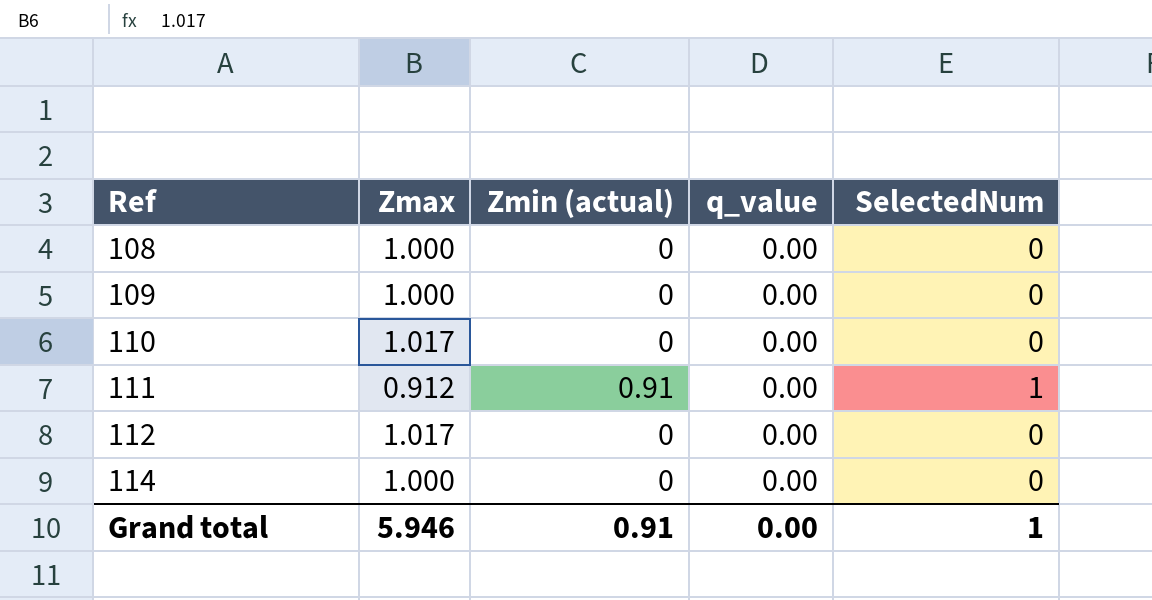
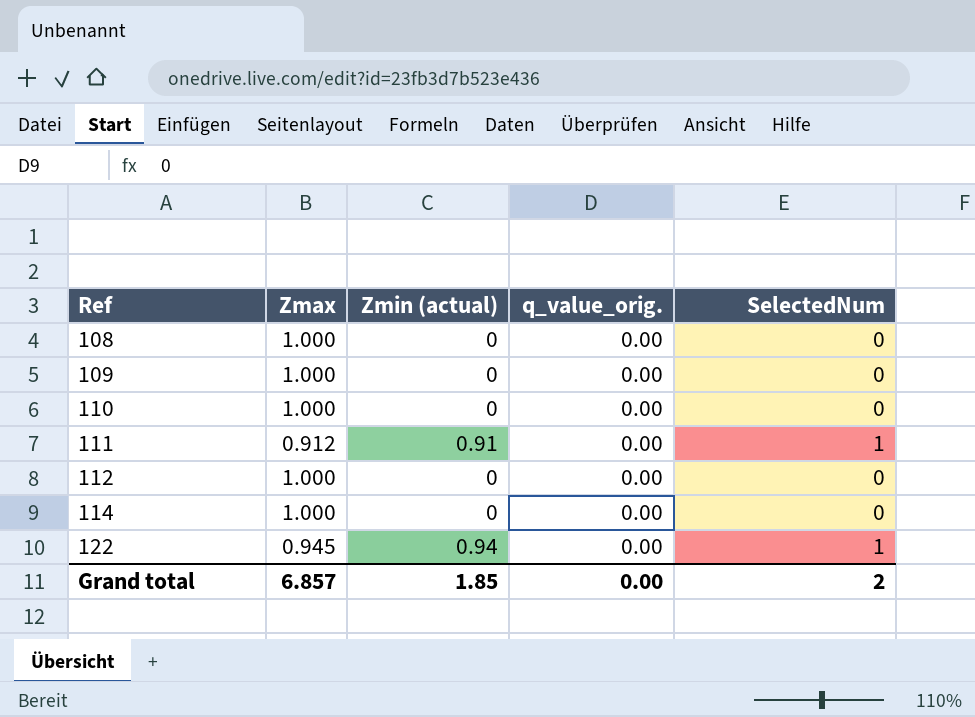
column name: q_value -> q_value_orig.
110 | Zmax: 1.017 -> 1.000
112 | Zmax: 1.017 -> 1.000
row 122: none -> 0.945 | 0.94 | 0.00 | 1
Grand total | Zmax: 5.946 -> 6.857
Grand total | Zmin (actual): 0.91 -> 1.85
Grand total | SelectedNum: 1 -> 2

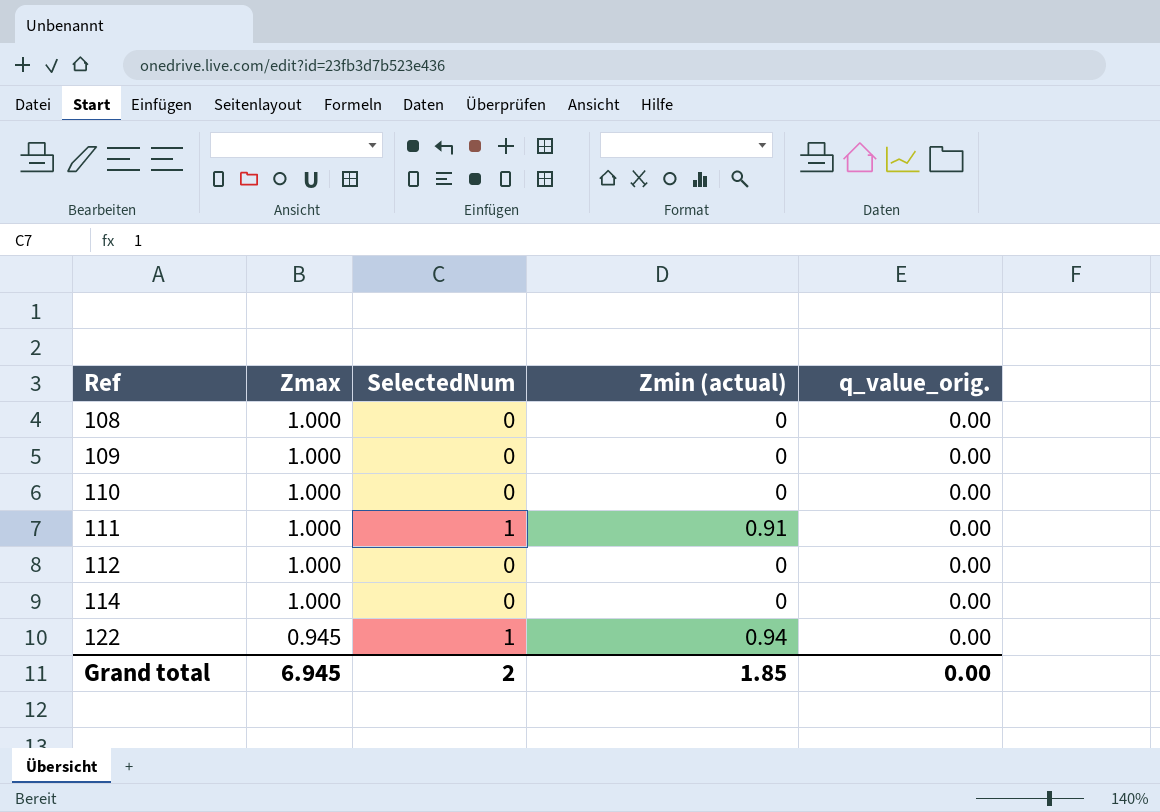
column SelectedNum | position: 5 -> 3
111 | Zmax: 0.912 -> 1.000
Grand total | Zmax: 6.857 -> 6.945

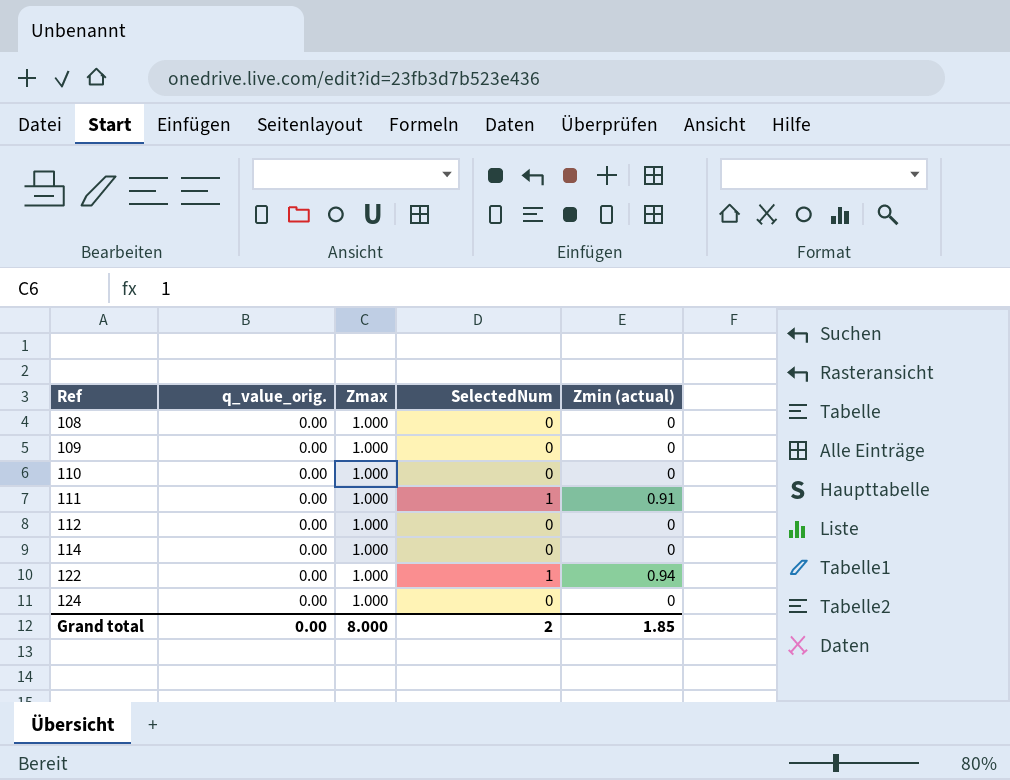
column q_value_orig. | position: 5 -> 2
122 | Zmax: 0.945 -> 1.000
row 124: none -> 0.00 | 1.000 | 0 | 0
Grand total | Zmax: 6.945 -> 8.000

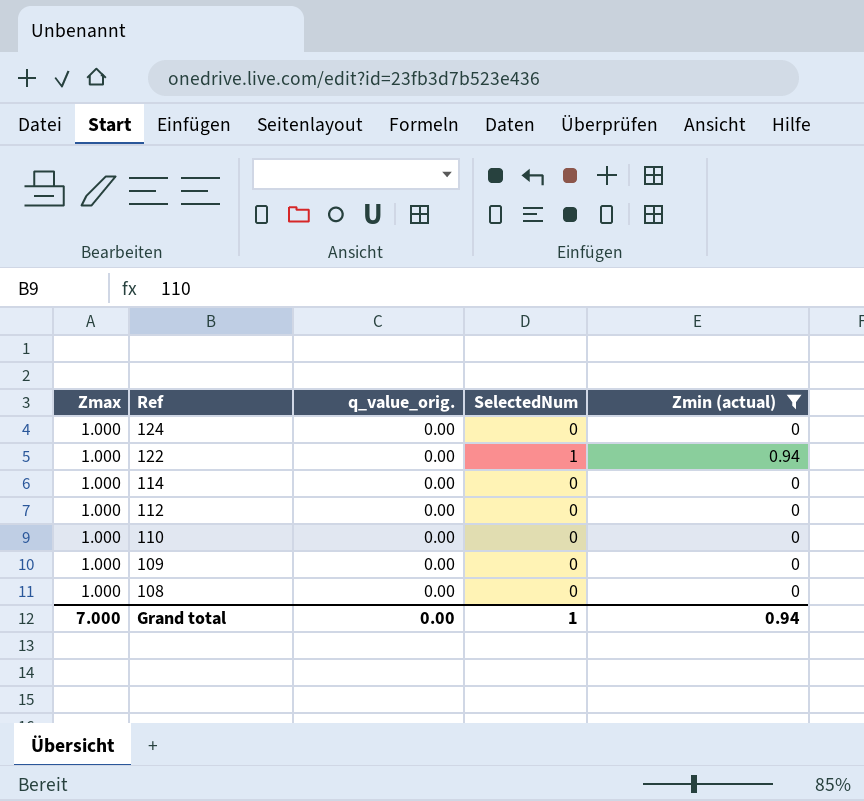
filter: none -> Zmin (actual) != 0.91
row order: Ref ascending -> Ref descending
column Zmax | position: 3 -> 1
Grand total | Zmax: 8.000 -> 7.000
Grand total | SelectedNum: 2 -> 1
Grand total | Zmin (actual): 1.85 -> 0.94

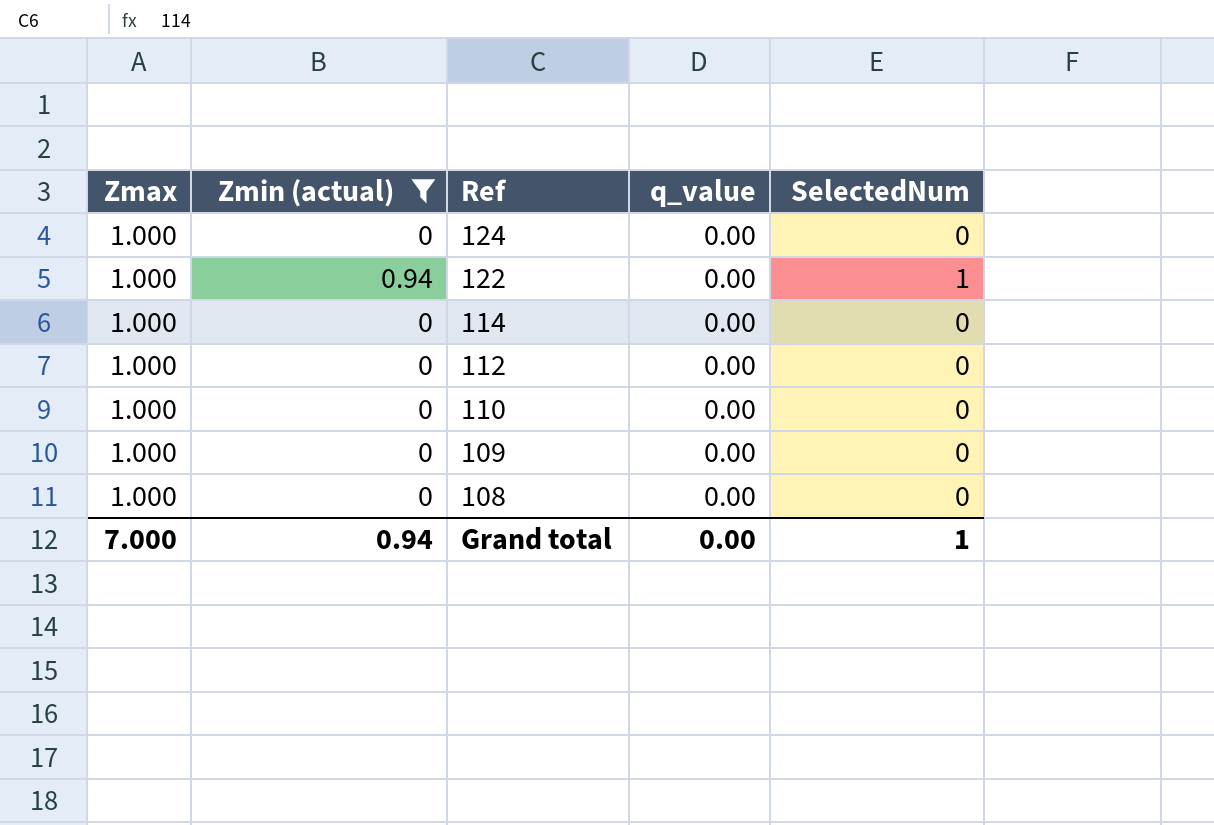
column Zmin (actual) | position: 5 -> 2
column name: q_value_orig. -> q_value

